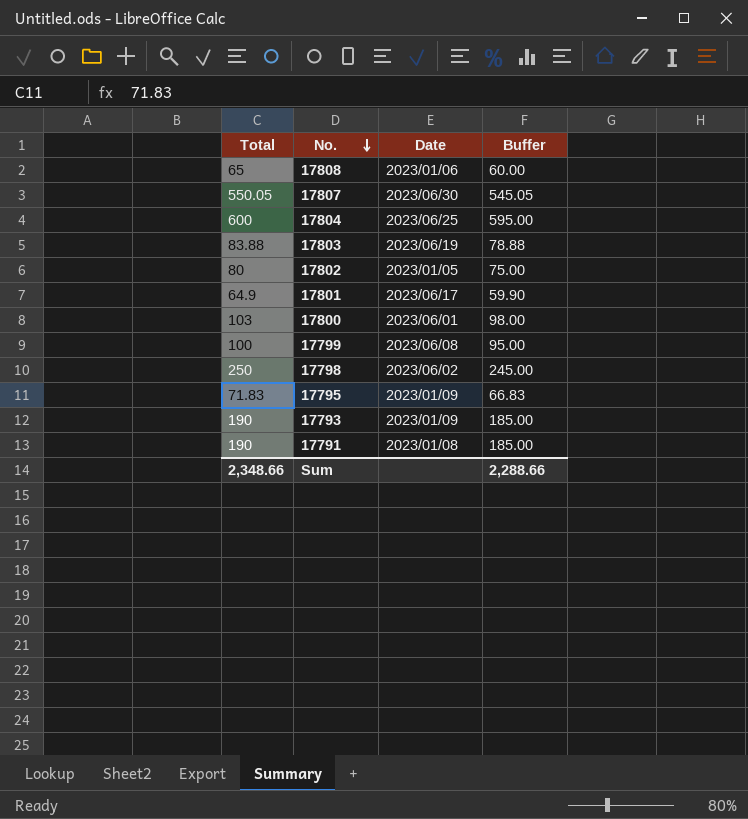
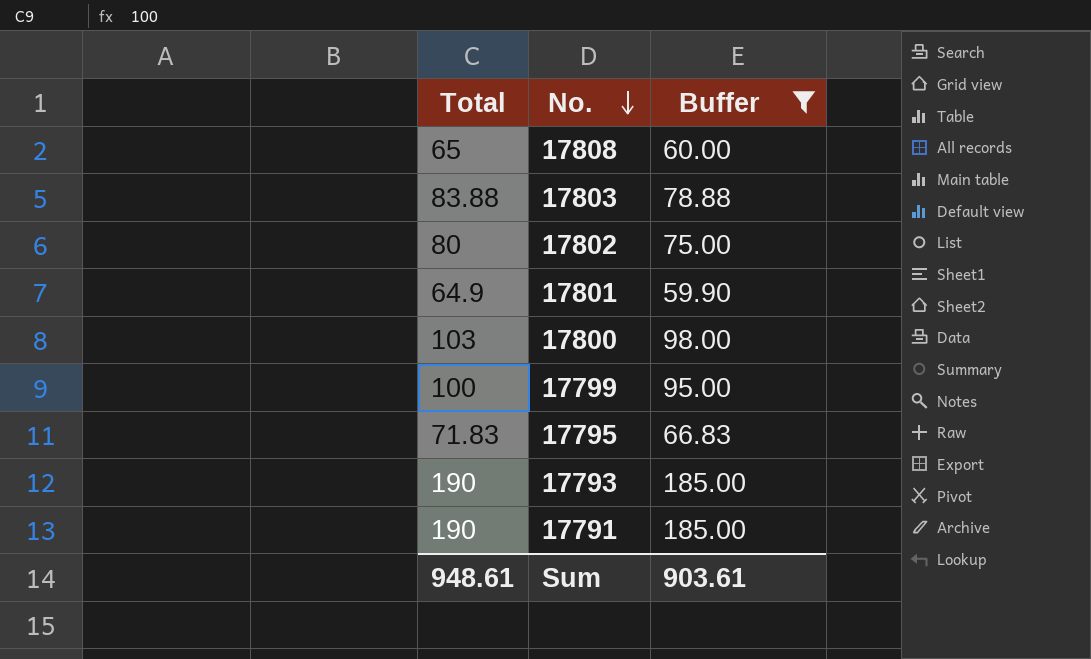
filter: none -> Buffer <= 185.00
column Date | position: 3 -> none
Sum | Total: 2,348.66 -> 948.61
Sum | Buffer: 2,288.66 -> 903.61

